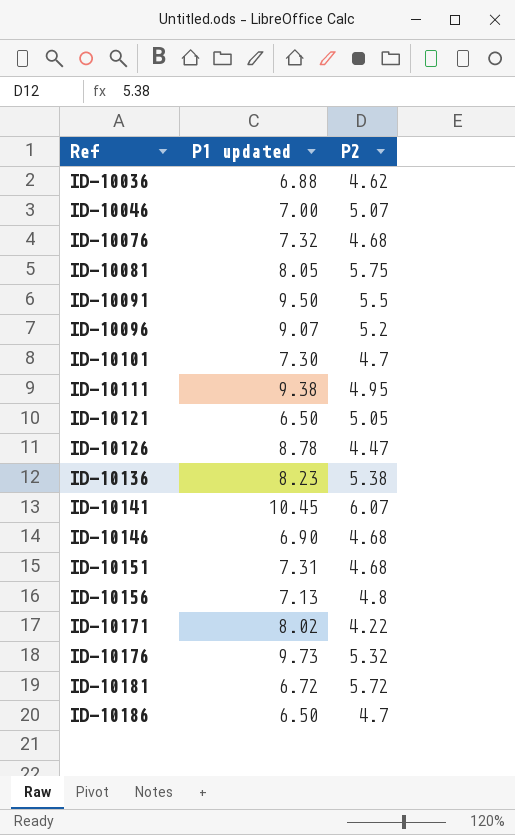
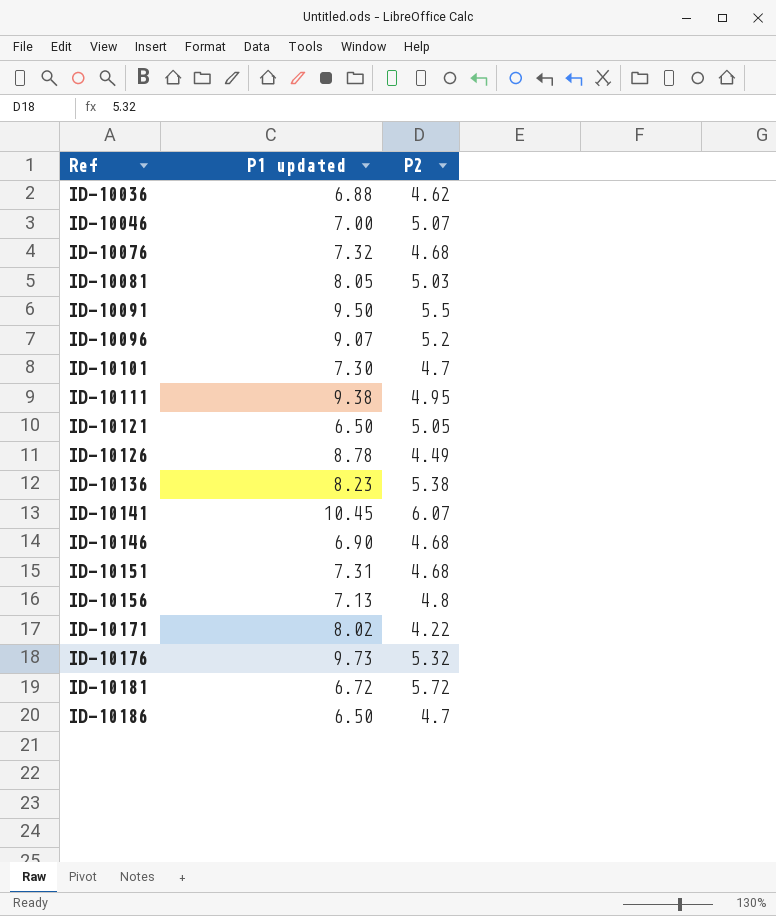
ID-10081 | P2: 5.75 -> 5.03
ID-10126 | P2: 4.47 -> 4.49

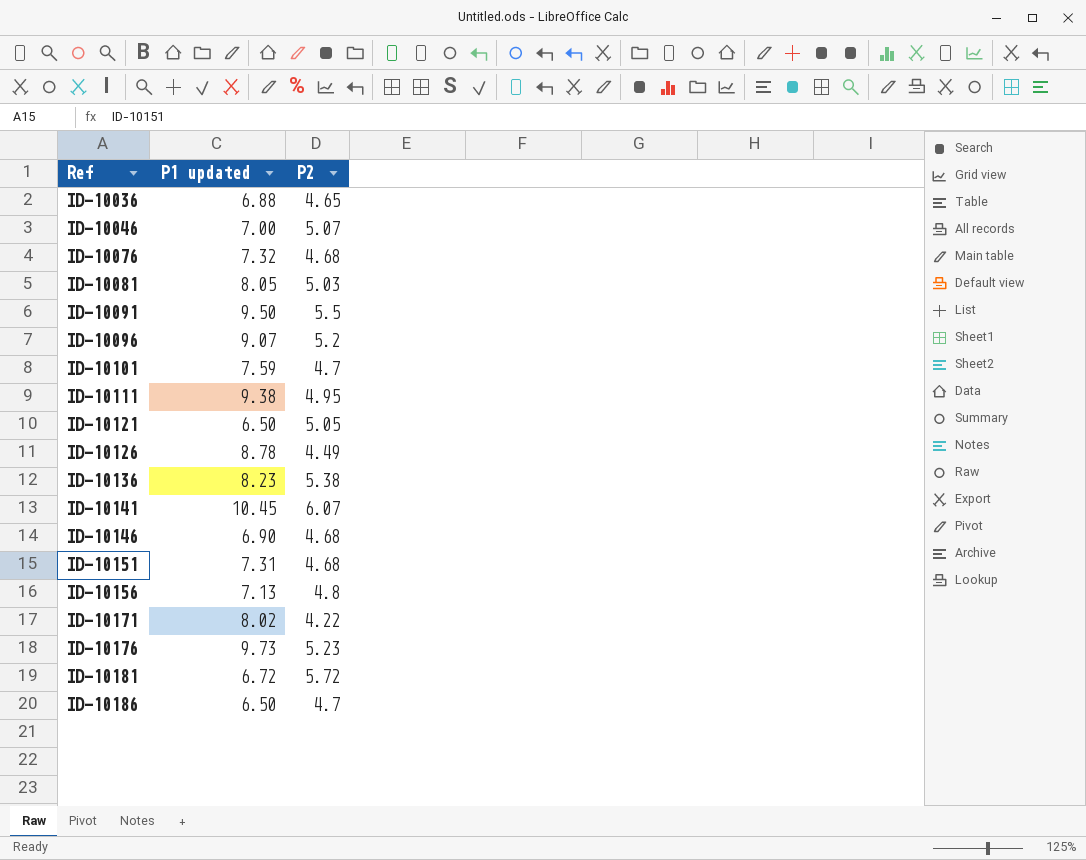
ID-10036 | P2: 4.62 -> 4.65
ID-10101 | P1 updated: 7.30 -> 7.59
ID-10176 | P2: 5.32 -> 5.23

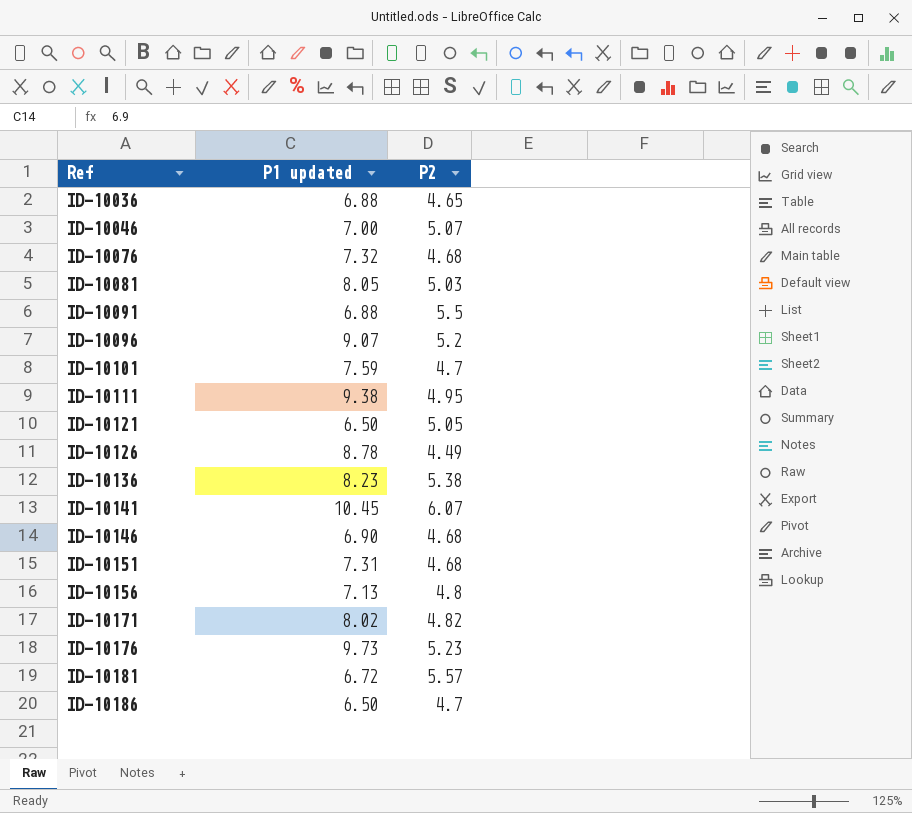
ID-10091 | P1 updated: 9.50 -> 6.88
ID-10171 | P2: 4.22 -> 4.82
ID-10181 | P2: 5.72 -> 5.57

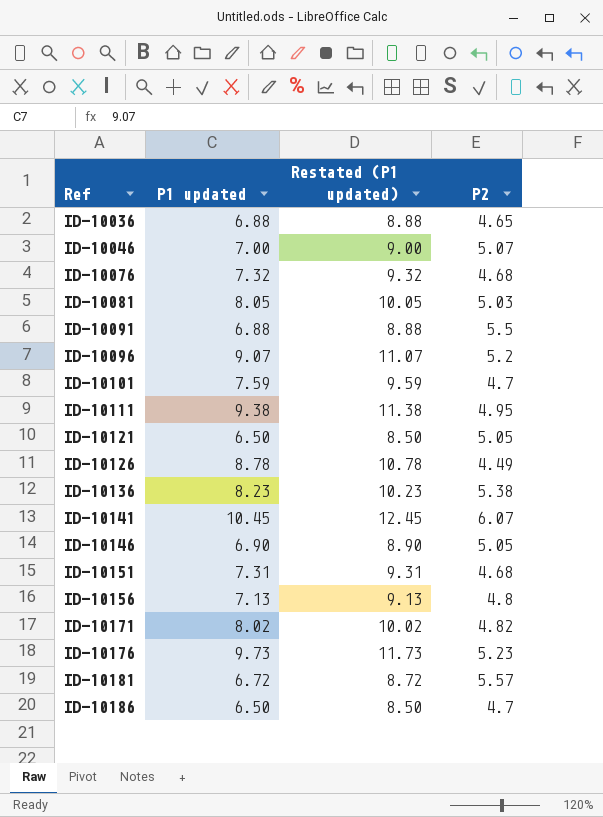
column Restated (P1 updated) | formula: none -> [P1 updated] + 2
ID-10146 | P2: 4.68 -> 5.05

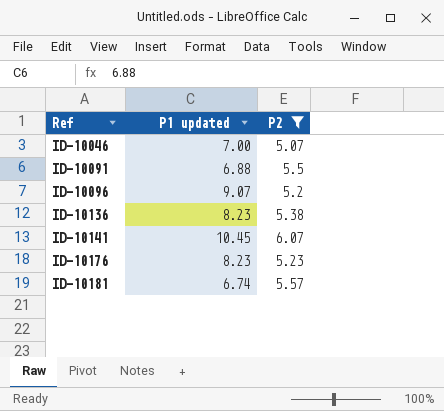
filter: none -> P2 >= 5.07
column Restated (P1 updated) | formula: [P1 updated] + 2 -> none
ID-10176 | P1 updated: 9.73 -> 8.23
ID-10181 | P1 updated: 6.72 -> 6.74

